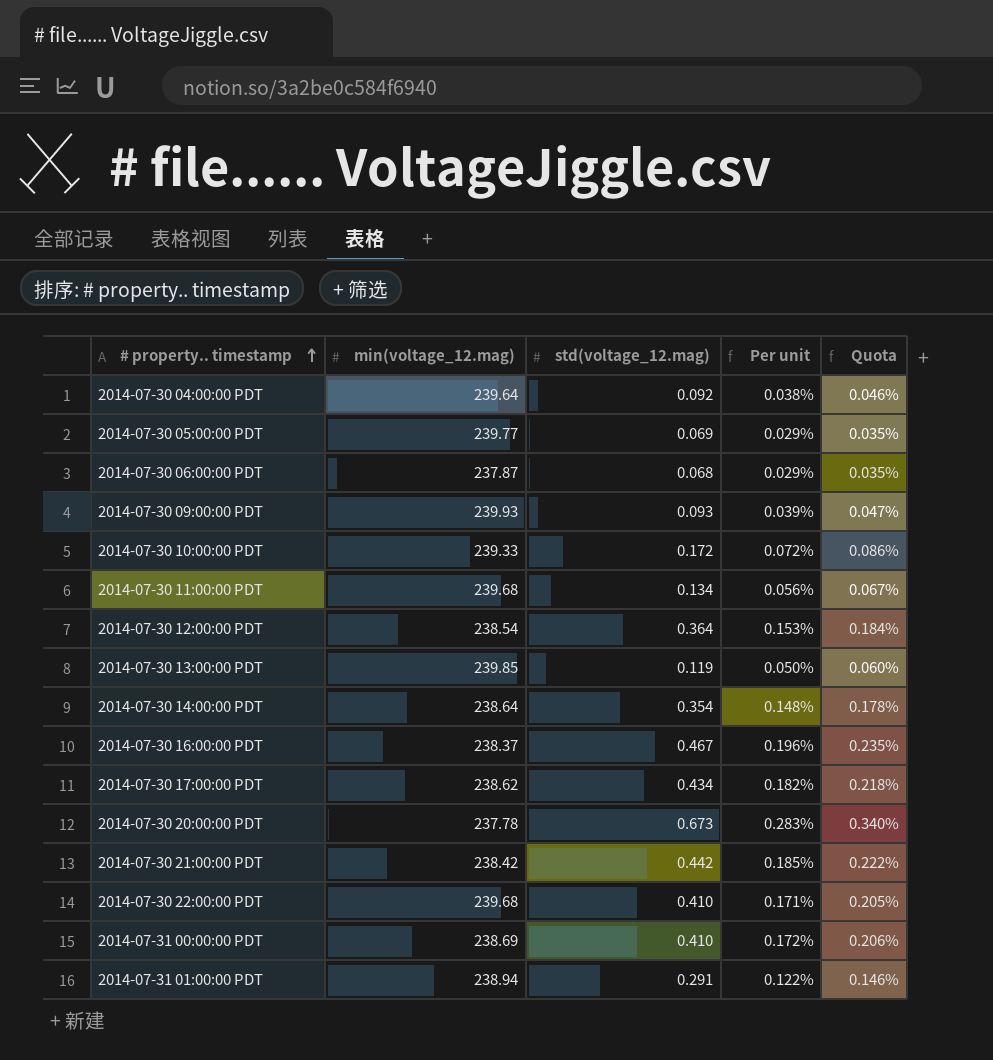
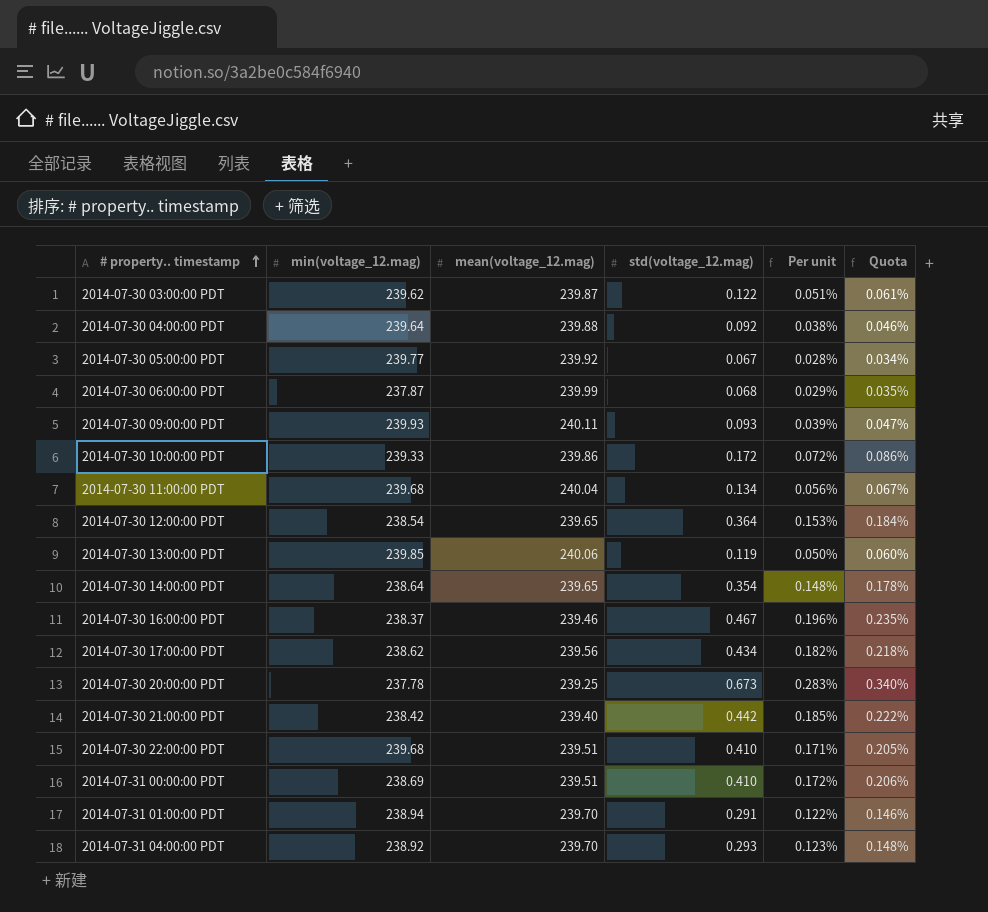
column mean(voltage_12.mag) | position: none -> 3
row 2014-07-30 03:00:00 PDT: none -> 239.62 | 239.87 | 0.122 | 0.051% | 0.061%
2014-07-30 05:00:00 PDT | std(voltage_12.mag): 0.069 -> 0.067
2014-07-30 05:00:00 PDT | Per unit: 0.029% -> 0.028%
2014-07-30 05:00:00 PDT | Quota: 0.035% -> 0.034%
row 2014-07-31 04:00:00 PDT: none -> 238.92 | 239.70 | 0.293 | 0.123% | 0.148%

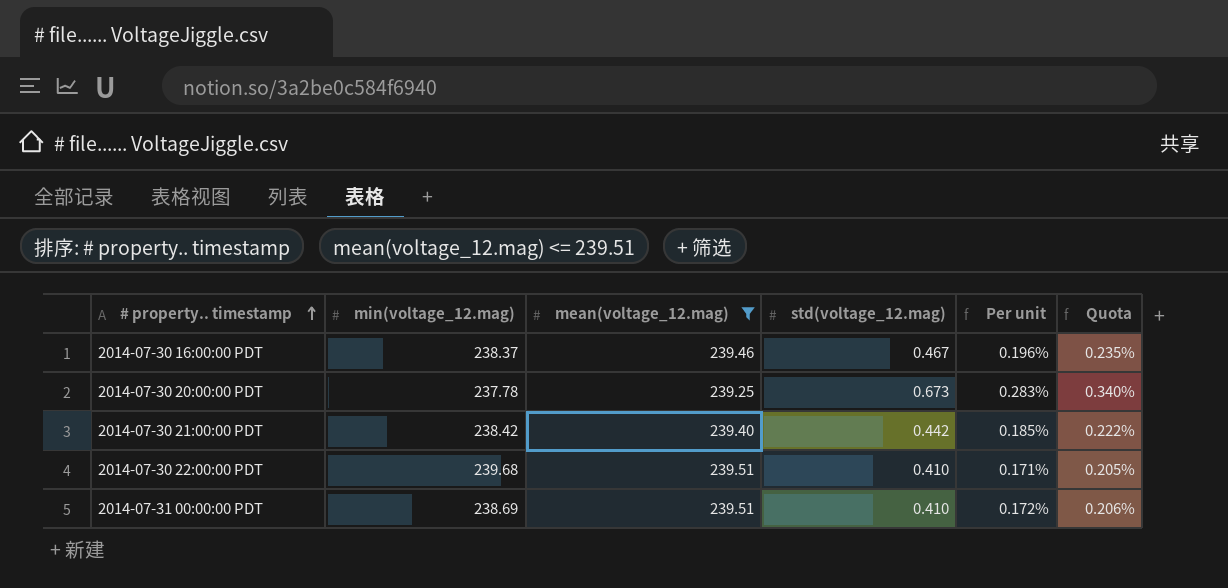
filter: none -> mean(voltage_12.mag) <= 239.51

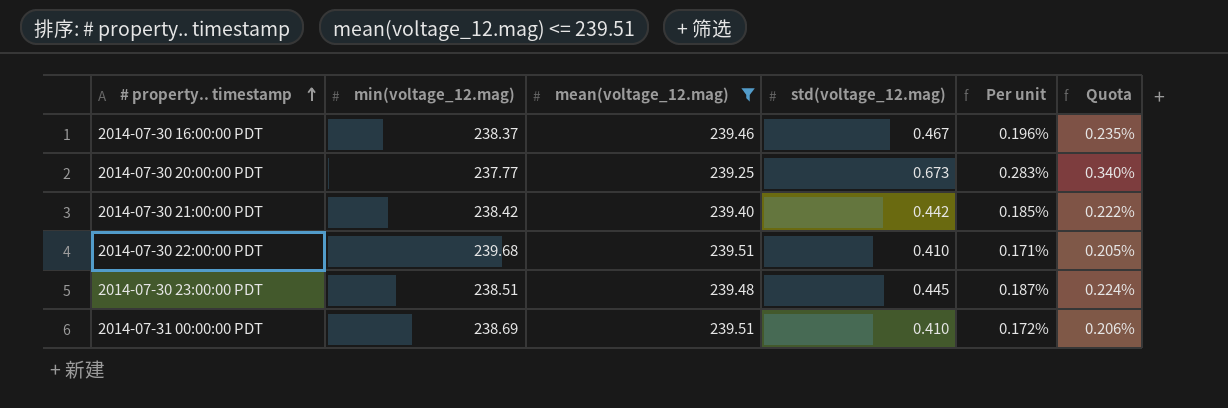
2014-07-30 20:00:00 PDT | min(voltage_12.mag): 237.78 -> 237.77
row 2014-07-30 23:00:00 PDT: none -> 238.51 | 239.48 | 0.445 | 0.187% | 0.224%

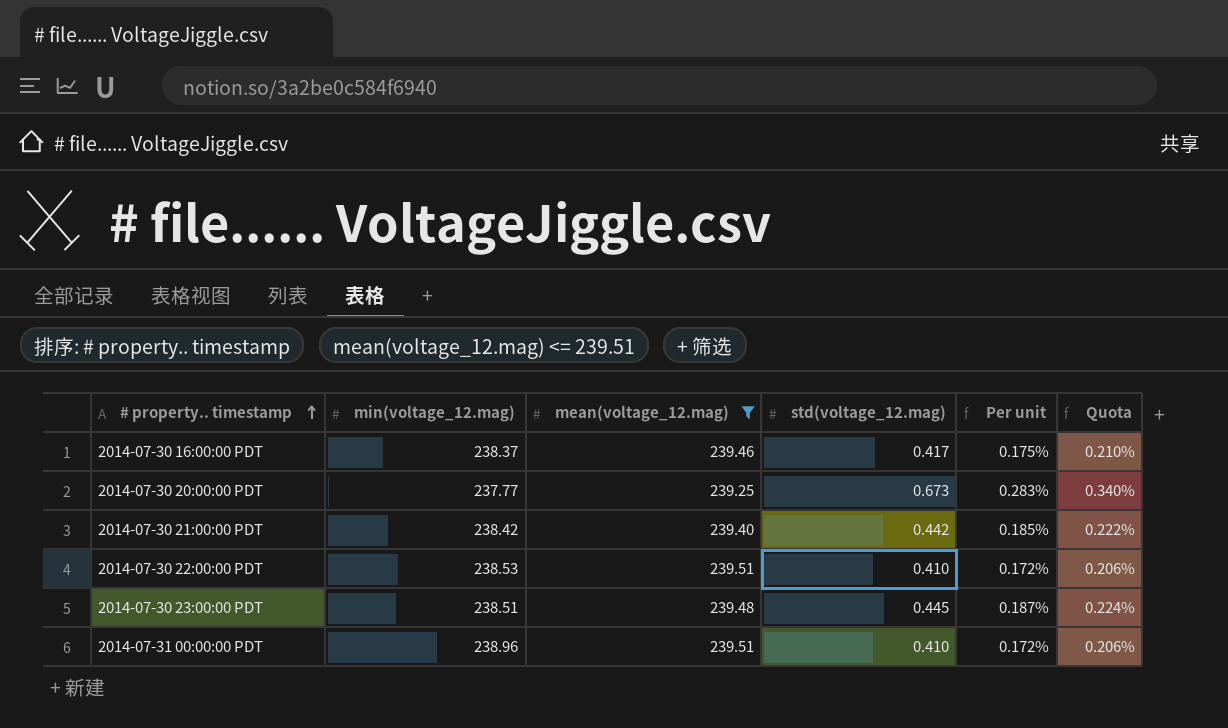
2014-07-30 16:00:00 PDT | std(voltage_12.mag): 0.467 -> 0.417
2014-07-30 16:00:00 PDT | Per unit: 0.196% -> 0.175%
2014-07-30 16:00:00 PDT | Quota: 0.235% -> 0.210%
2014-07-30 22:00:00 PDT | min(voltage_12.mag): 239.68 -> 238.53
2014-07-30 22:00:00 PDT | Per unit: 0.171% -> 0.172%
2014-07-30 22:00:00 PDT | Quota: 0.205% -> 0.206%
2014-07-31 00:00:00 PDT | min(voltage_12.mag): 238.69 -> 238.96

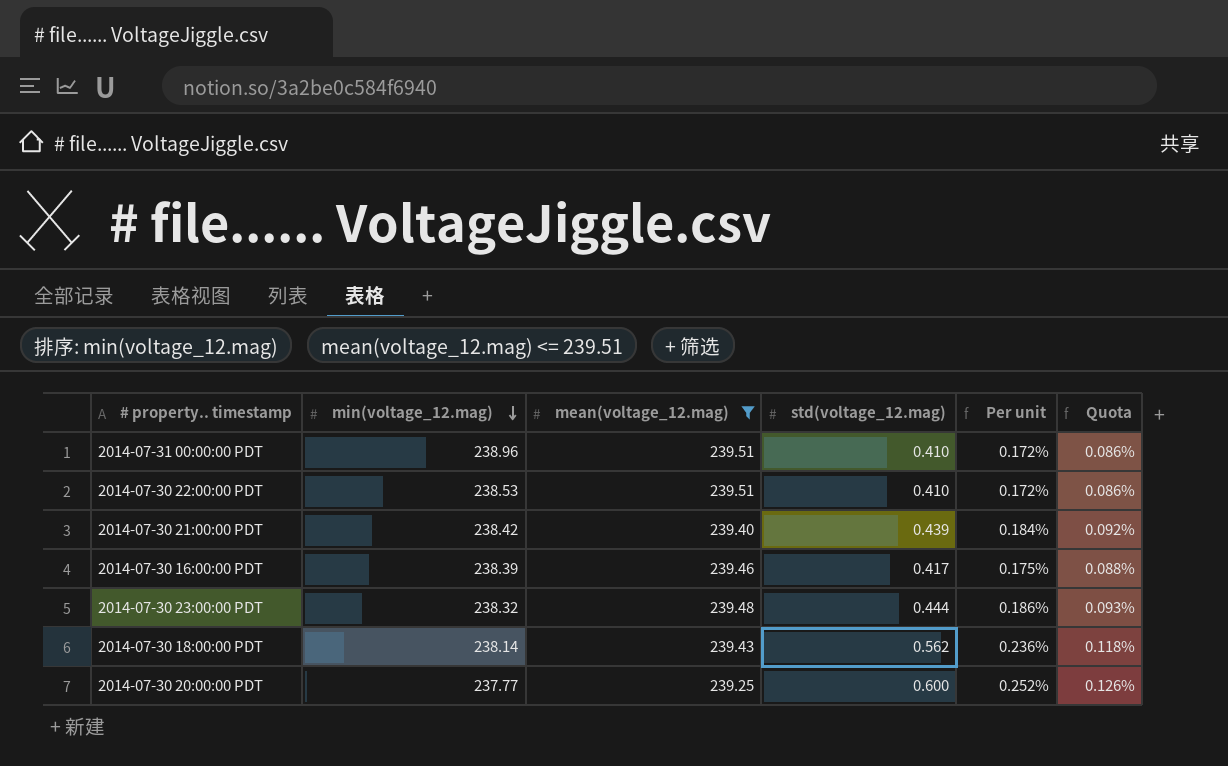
row order: # property.. timestamp ascending -> min(voltage_12.mag) descending
column Quota | formula: [Per unit] * 1.2 -> [Per unit] * 0.5
2014-07-30 21:00:00 PDT | std(voltage_12.mag): 0.442 -> 0.439
2014-07-30 21:00:00 PDT | Per unit: 0.185% -> 0.184%
2014-07-30 16:00:00 PDT | min(voltage_12.mag): 238.37 -> 238.39
2014-07-30 23:00:00 PDT | min(voltage_12.mag): 238.51 -> 238.32
2014-07-30 23:00:00 PDT | std(voltage_12.mag): 0.445 -> 0.444
2014-07-30 23:00:00 PDT | Per unit: 0.187% -> 0.186%
row 2014-07-30 18:00:00 PDT: none -> 238.14 | 239.43 | 0.562 | 0.236% | 0.118%
2014-07-30 20:00:00 PDT | std(voltage_12.mag): 0.673 -> 0.600
2014-07-30 20:00:00 PDT | Per unit: 0.283% -> 0.252%

